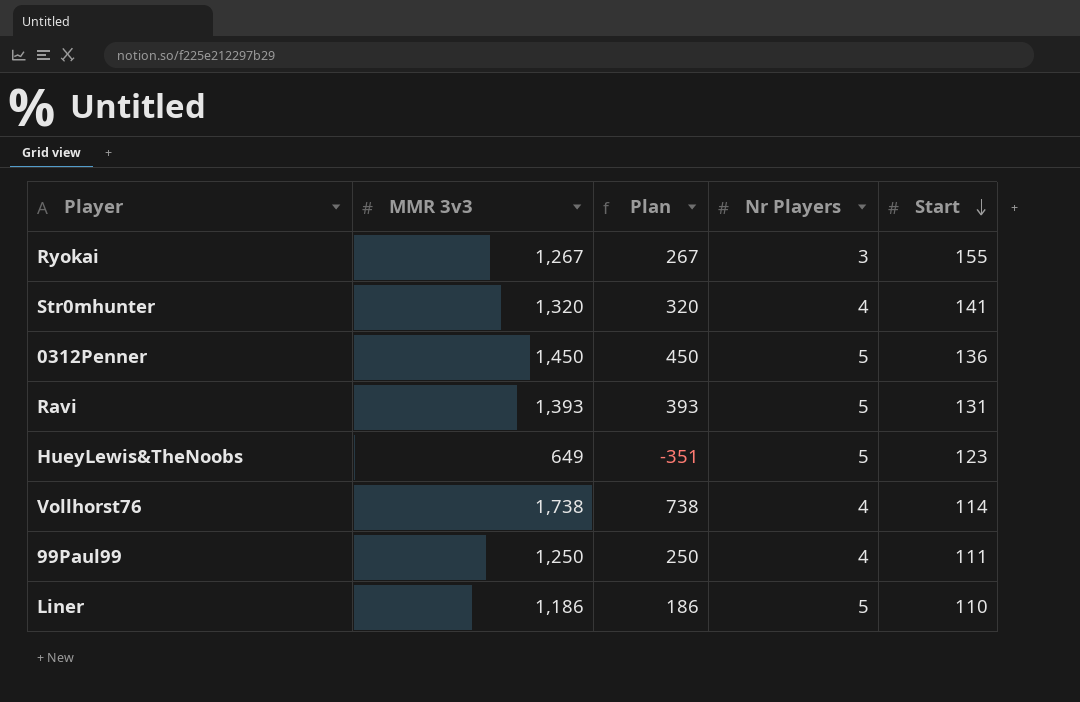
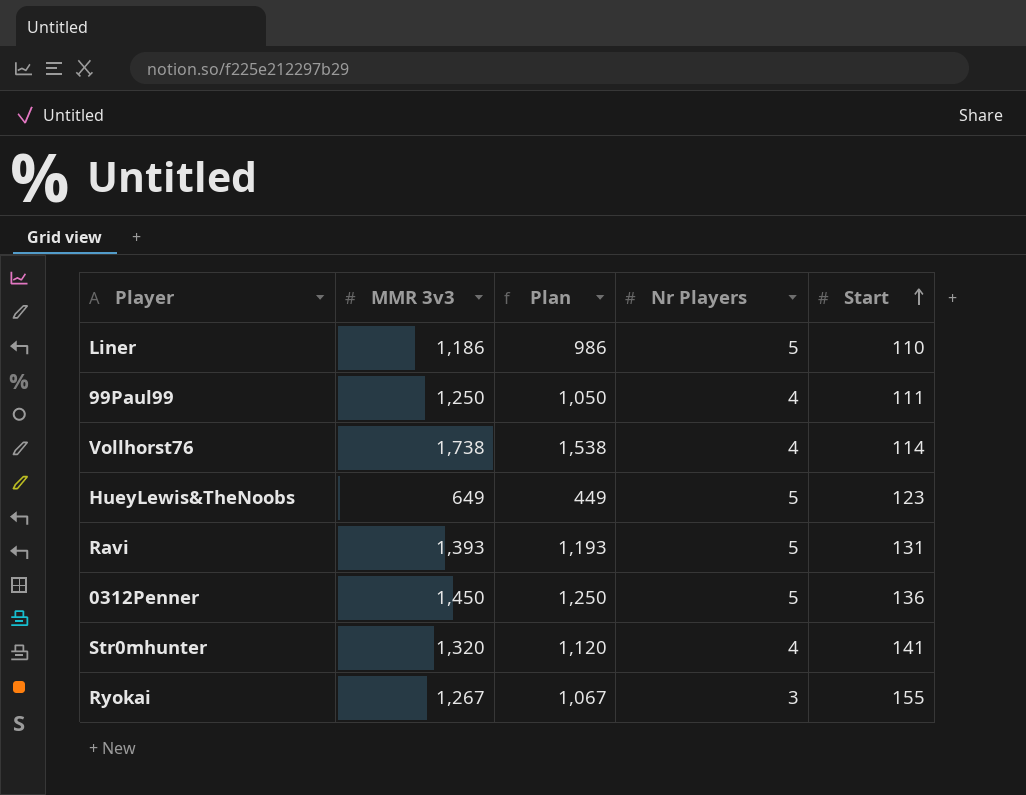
row order: Start descending -> Start ascending
column Plan | formula: [MMR 3v3] - 1000 -> [MMR 3v3] - 200

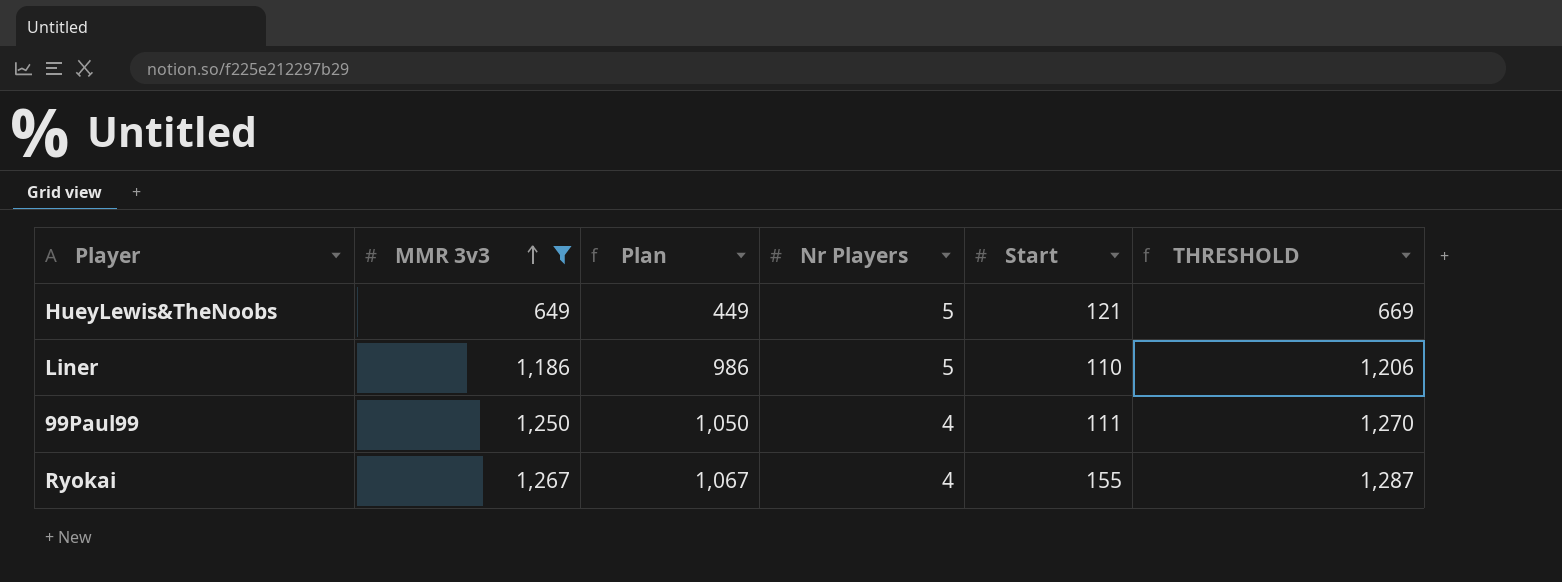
filter: none -> MMR 3v3 <= 1,267
row order: Start ascending -> MMR 3v3 ascending
column THRESHOLD | formula: none -> [MMR 3v3] + 20
HueyLewis&TheNoobs | Start: 123 -> 121
Ryokai | Nr Players: 3 -> 4

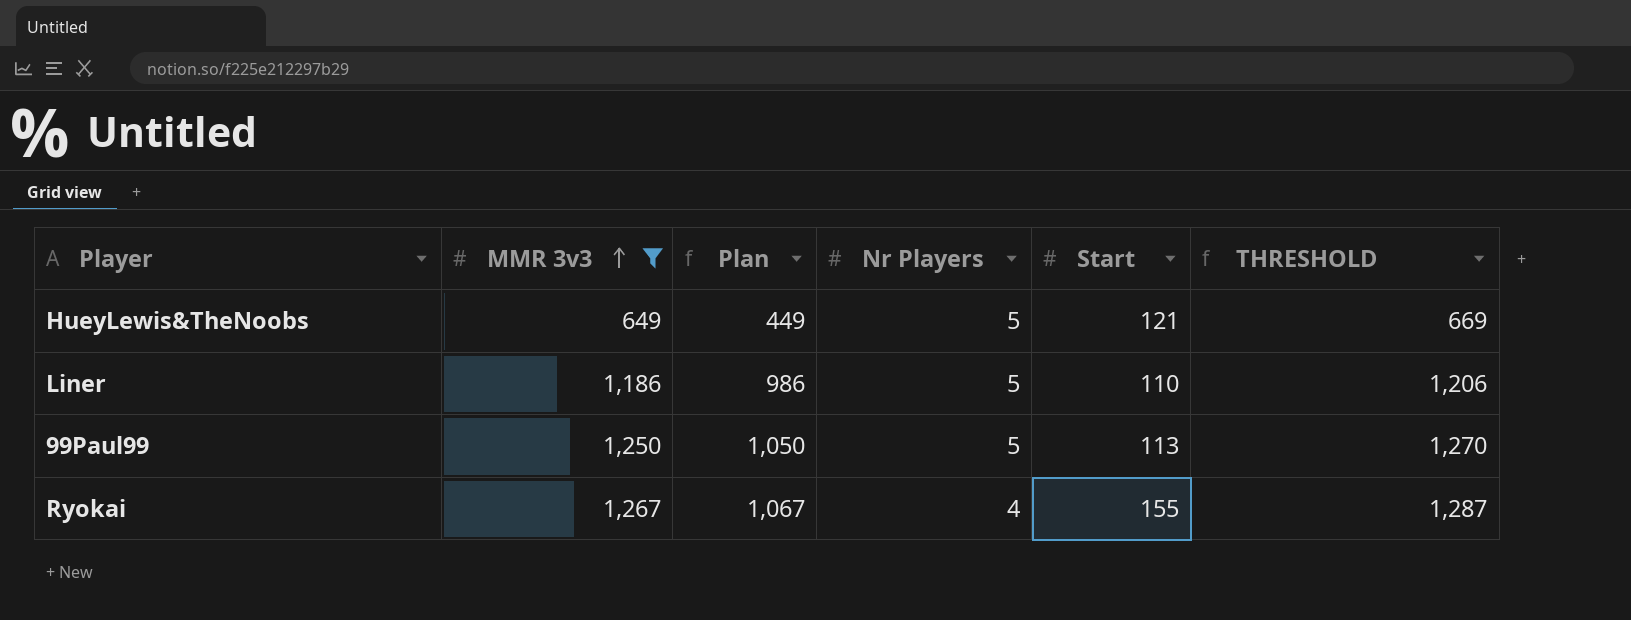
99Paul99 | Nr Players: 4 -> 5
99Paul99 | Start: 111 -> 113

